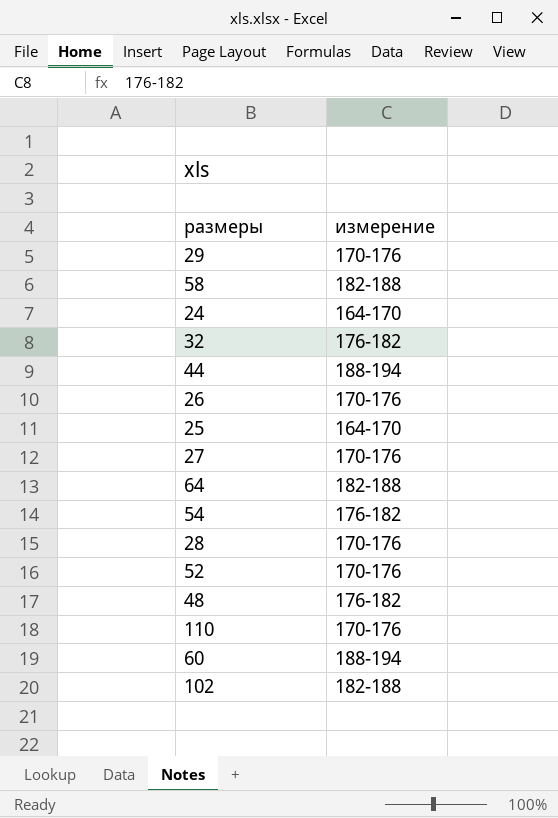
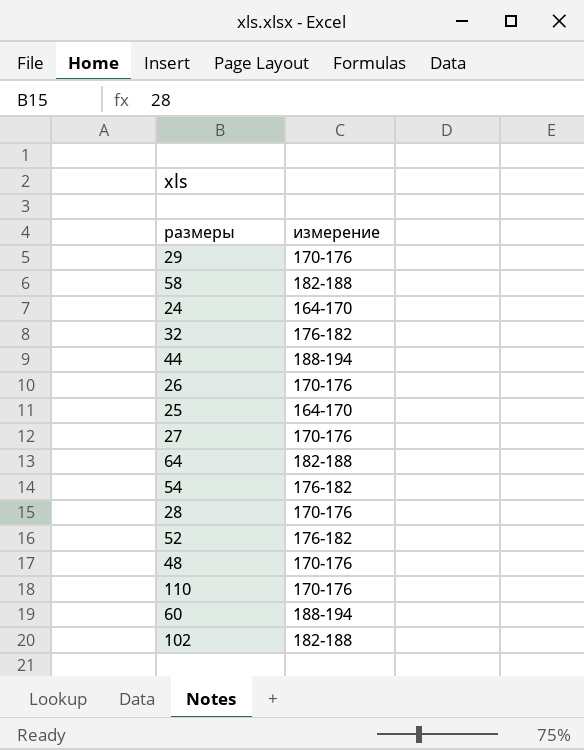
52 | измерение: 170-176 -> 176-182
48 | измерение: 176-182 -> 170-176

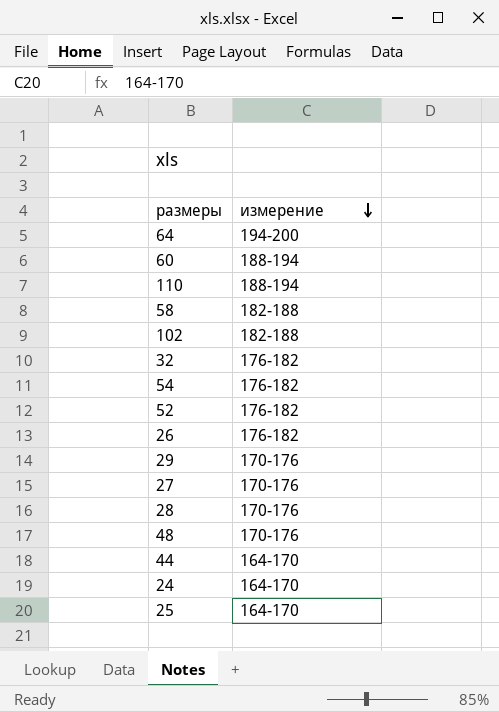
row order: none -> измерение descending
64 | измерение: 182-188 -> 194-200
110 | измерение: 170-176 -> 188-194
26 | измерение: 170-176 -> 176-182
44 | измерение: 188-194 -> 164-170

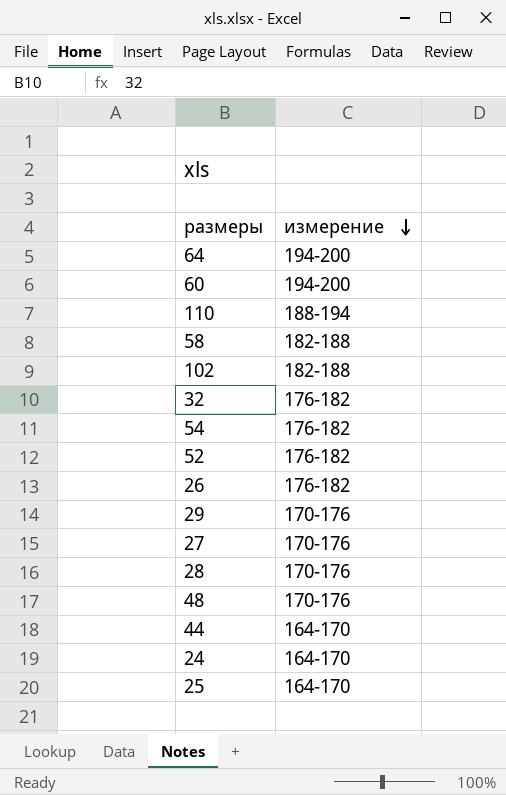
60 | измерение: 188-194 -> 194-200

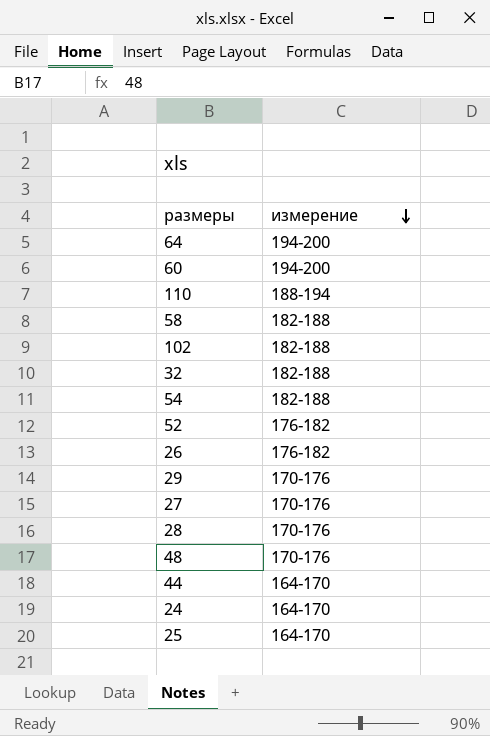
32 | измерение: 176-182 -> 182-188
54 | измерение: 176-182 -> 182-188

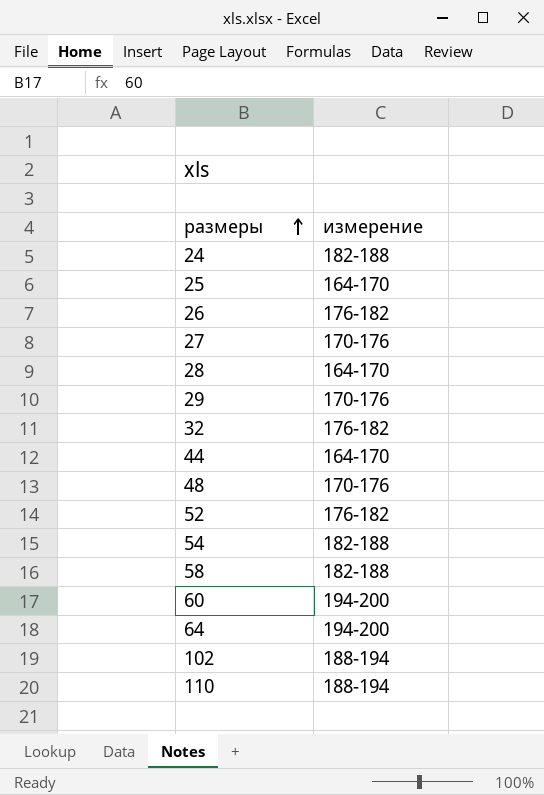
row order: измерение descending -> размеры ascending
24 | измерение: 164-170 -> 182-188
28 | измерение: 170-176 -> 164-170
32 | измерение: 182-188 -> 176-182
102 | измерение: 182-188 -> 188-194

